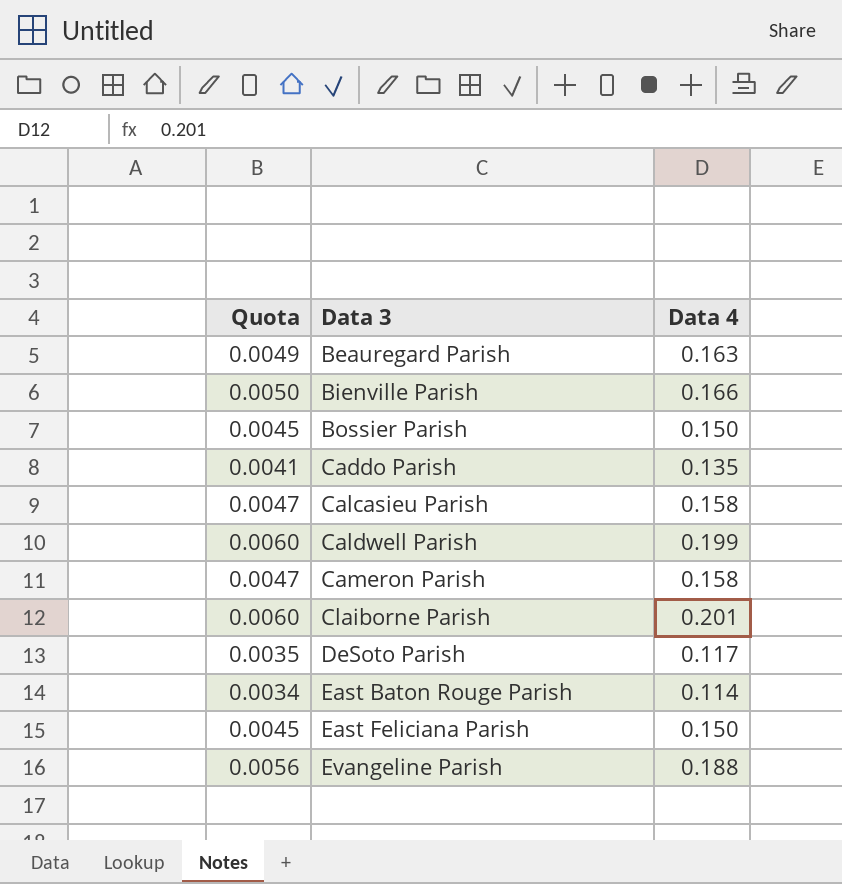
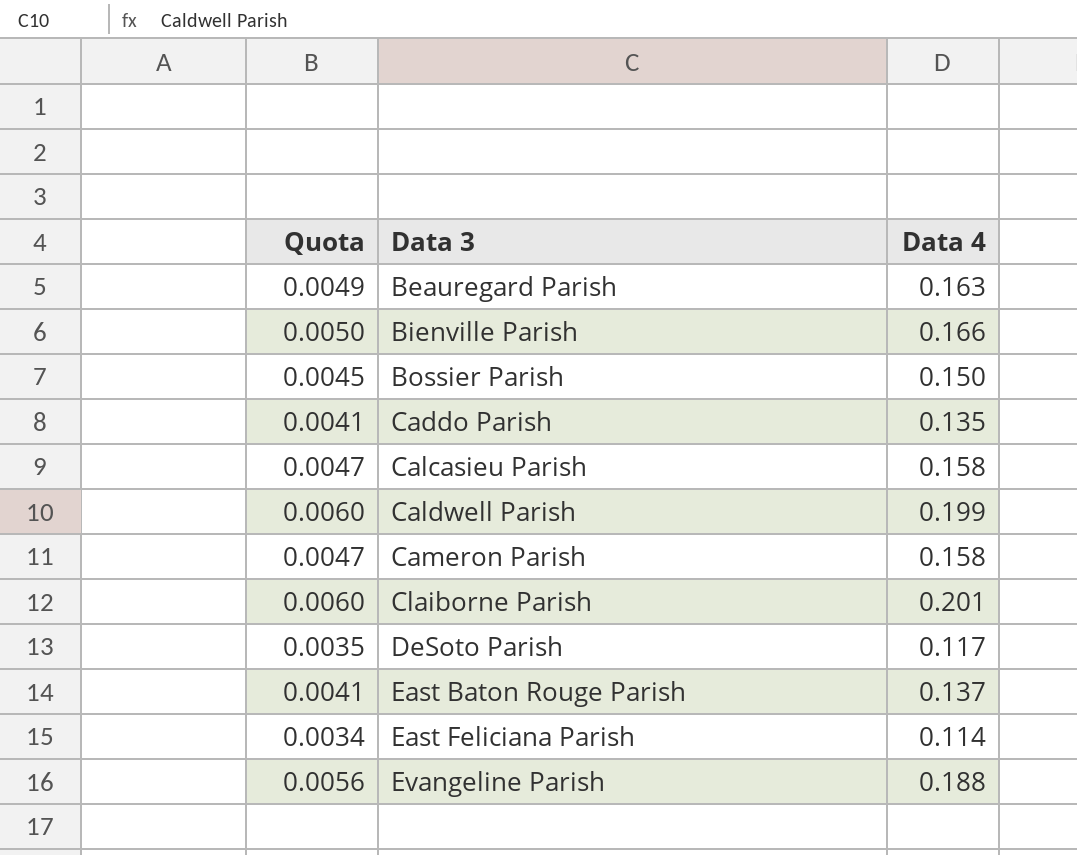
East Baton Rouge Parish | Quota: 0.0034 -> 0.0041
East Baton Rouge Parish | Data 4: 0.114 -> 0.137
East Feliciana Parish | Quota: 0.0045 -> 0.0034
East Feliciana Parish | Data 4: 0.150 -> 0.114

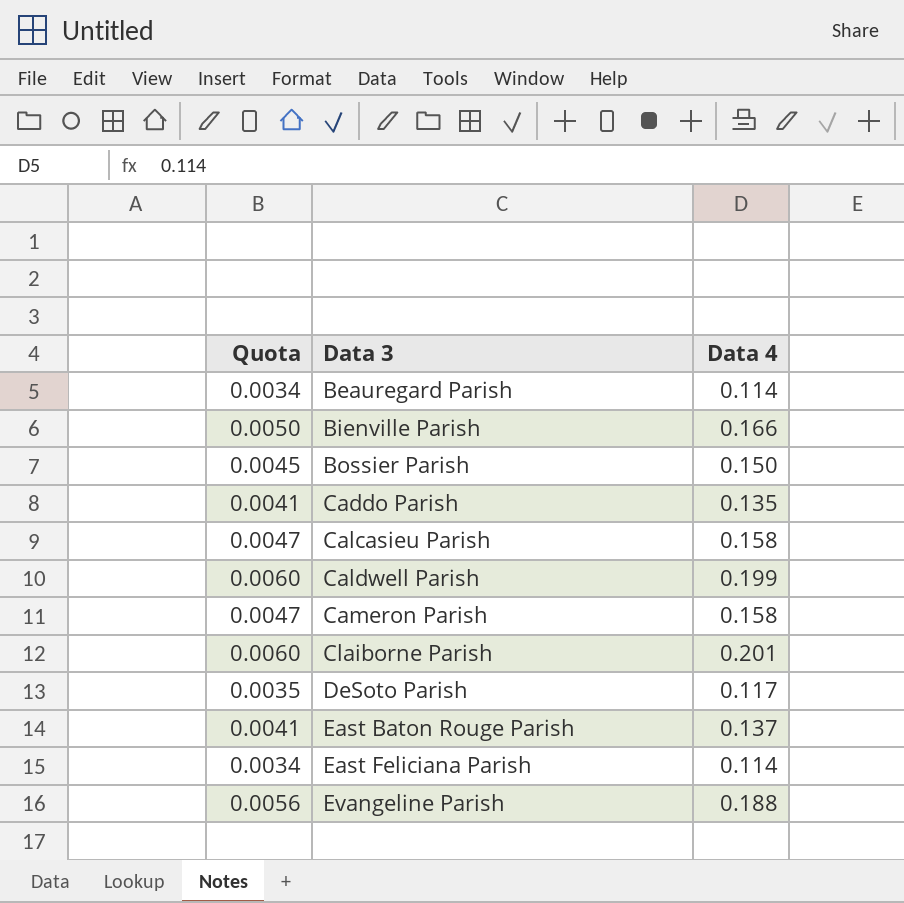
Beauregard Parish | Quota: 0.0049 -> 0.0034
Beauregard Parish | Data 4: 0.163 -> 0.114

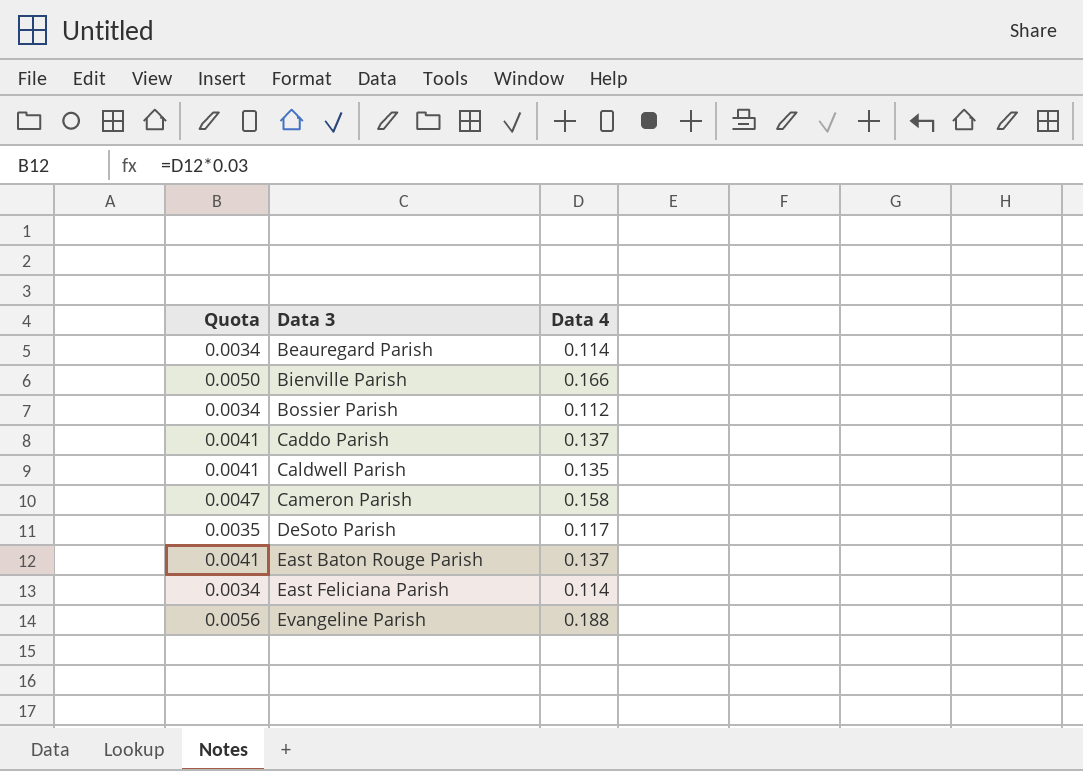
row Calcasieu Parish: 0.0047 | 0.158 -> none
row Claiborne Parish: 0.0060 | 0.201 -> none
Bossier Parish | Quota: 0.0045 -> 0.0034
Bossier Parish | Data 4: 0.150 -> 0.112
Caddo Parish | Data 4: 0.135 -> 0.137
Caldwell Parish | Quota: 0.0060 -> 0.0041
Caldwell Parish | Data 4: 0.199 -> 0.135

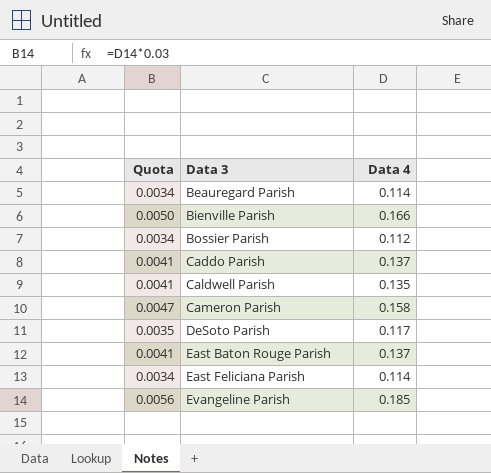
Evangeline Parish | Data 4: 0.188 -> 0.185

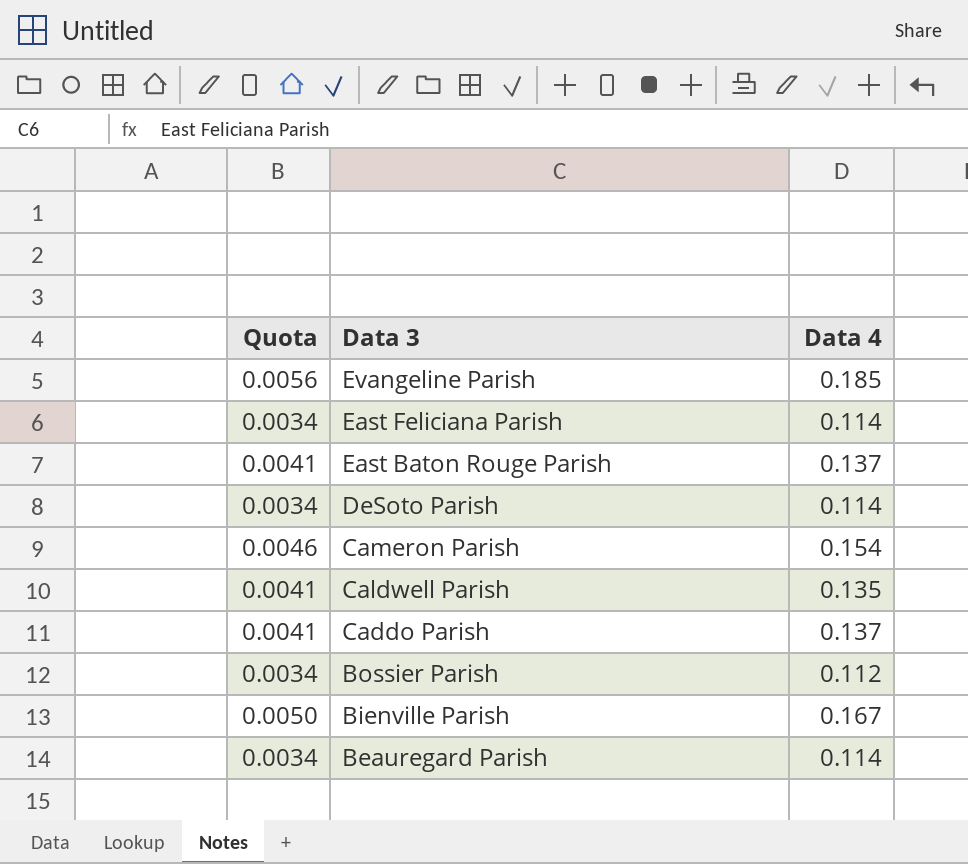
row order: Data 3 ascending -> Data 3 descending
DeSoto Parish | Quota: 0.0035 -> 0.0034
DeSoto Parish | Data 4: 0.117 -> 0.114
Cameron Parish | Quota: 0.0047 -> 0.0046
Cameron Parish | Data 4: 0.158 -> 0.154
Bienville Parish | Data 4: 0.166 -> 0.167

